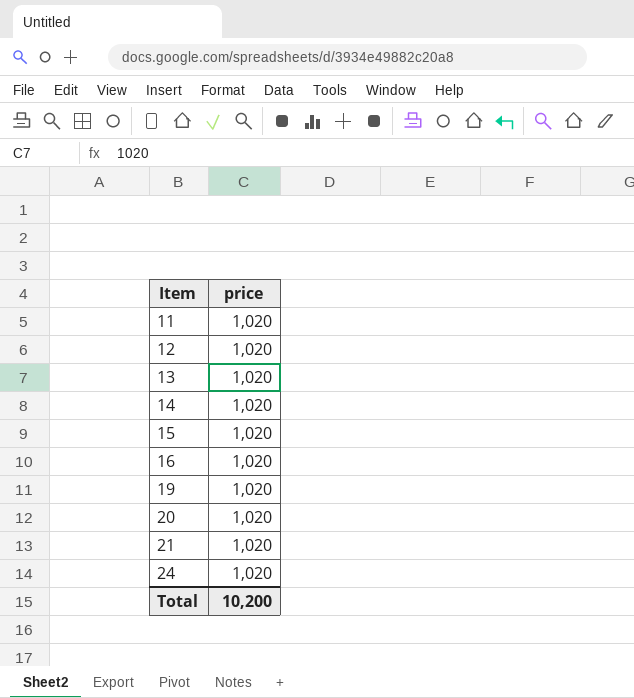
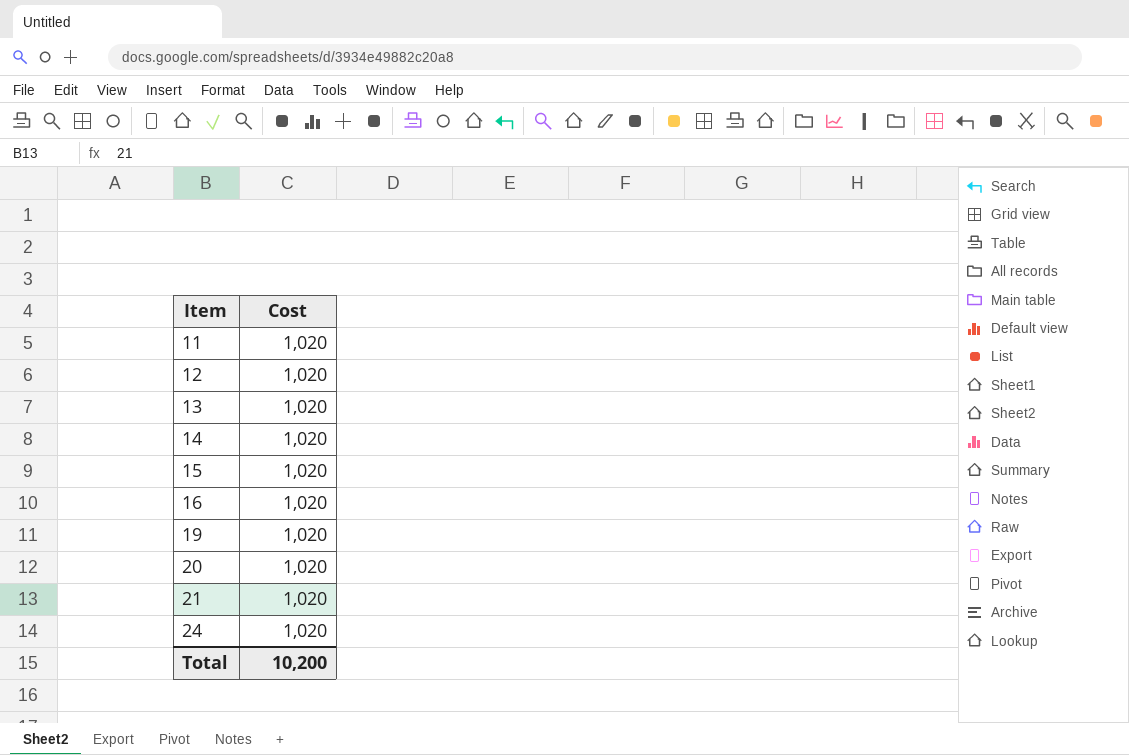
column name: price -> Cost

